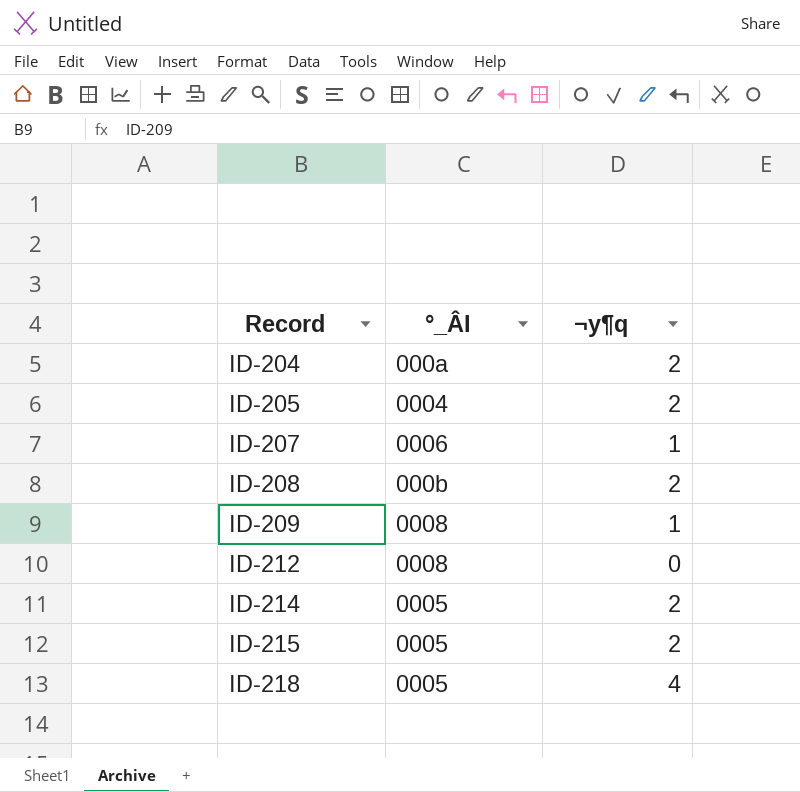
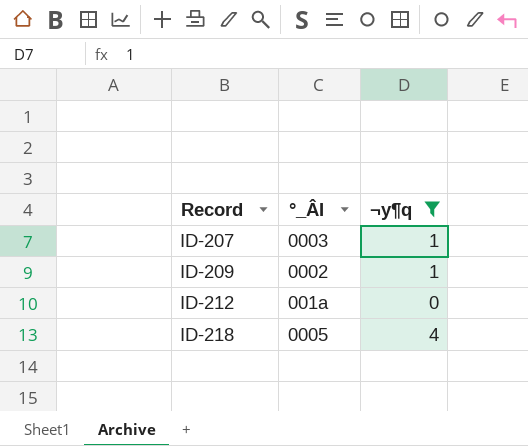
filter: none -> ¬y¶q != 2
ID-207 | °_ÂI: 0006 -> 0003
ID-209 | °_ÂI: 0008 -> 0002
ID-212 | °_ÂI: 0008 -> 001a

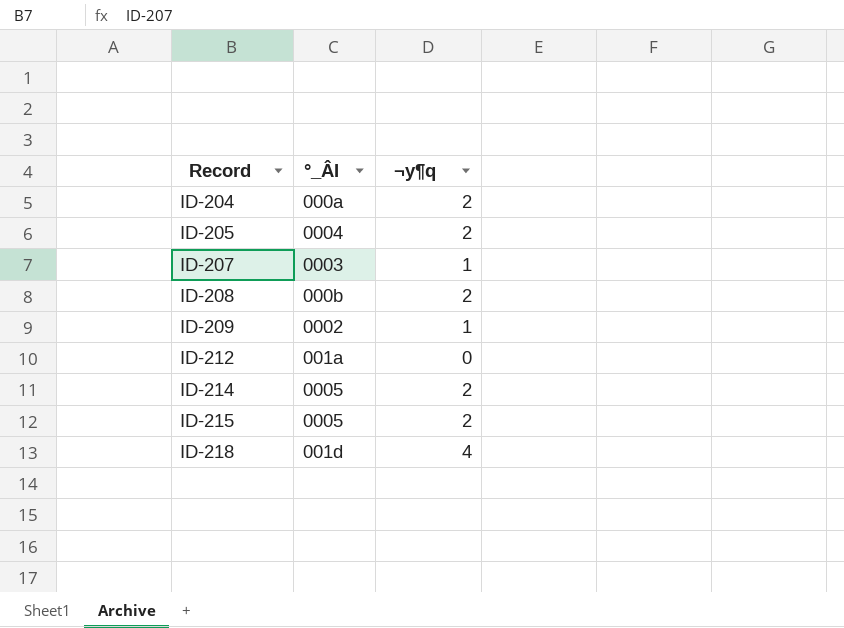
filter: ¬y¶q != 2 -> none
ID-218 | °_ÂI: 0005 -> 001d

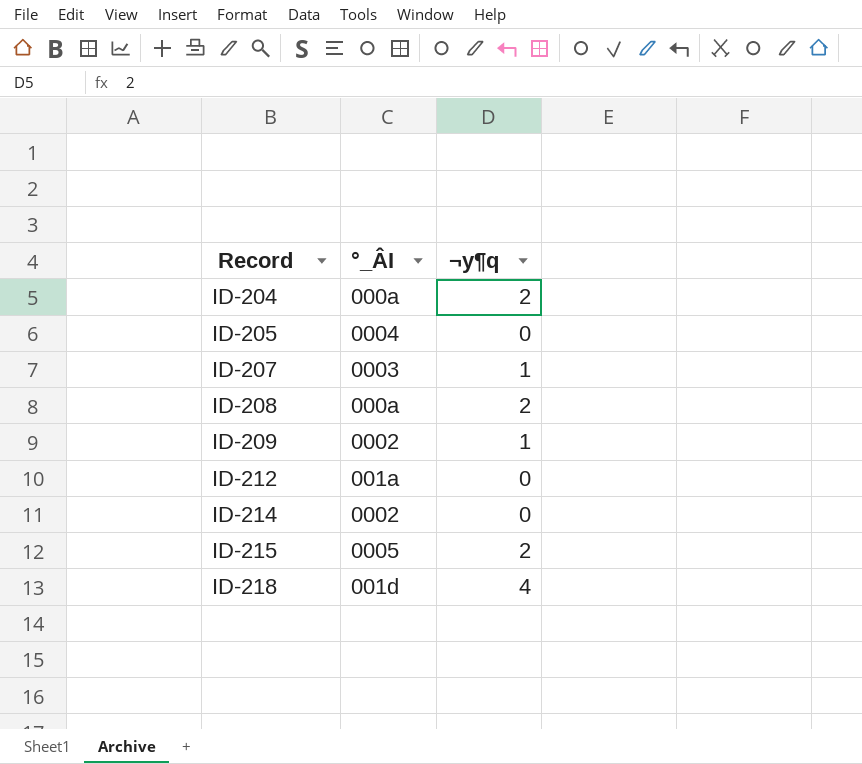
ID-205 | ¬y¶q: 2 -> 0
ID-208 | °_ÂI: 000b -> 000a
ID-214 | °_ÂI: 0005 -> 0002
ID-214 | ¬y¶q: 2 -> 0

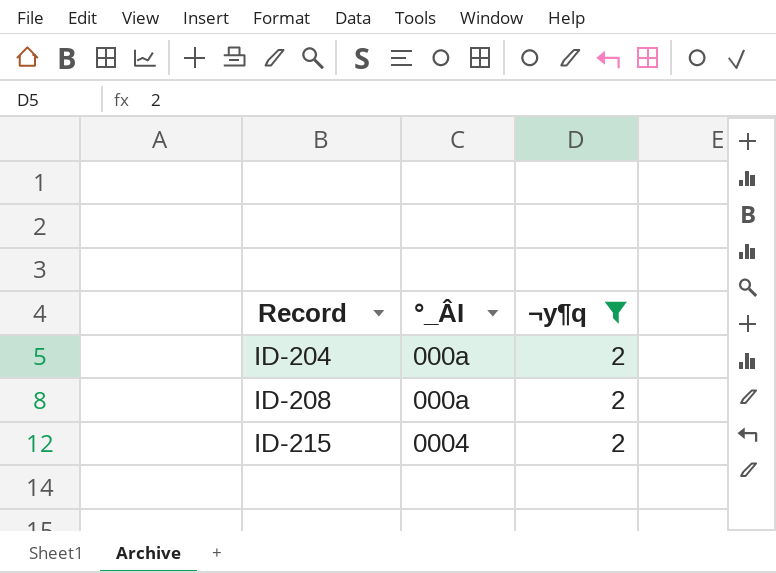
filter: none -> ¬y¶q = 2
ID-215 | °_ÂI: 0005 -> 0004

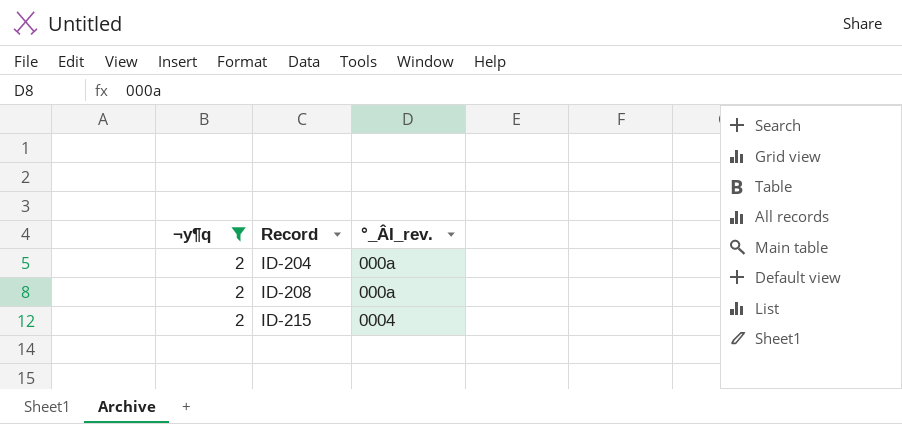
column ¬y¶q | position: 3 -> 1
column name: °_ÂI -> °_ÂI_rev.

